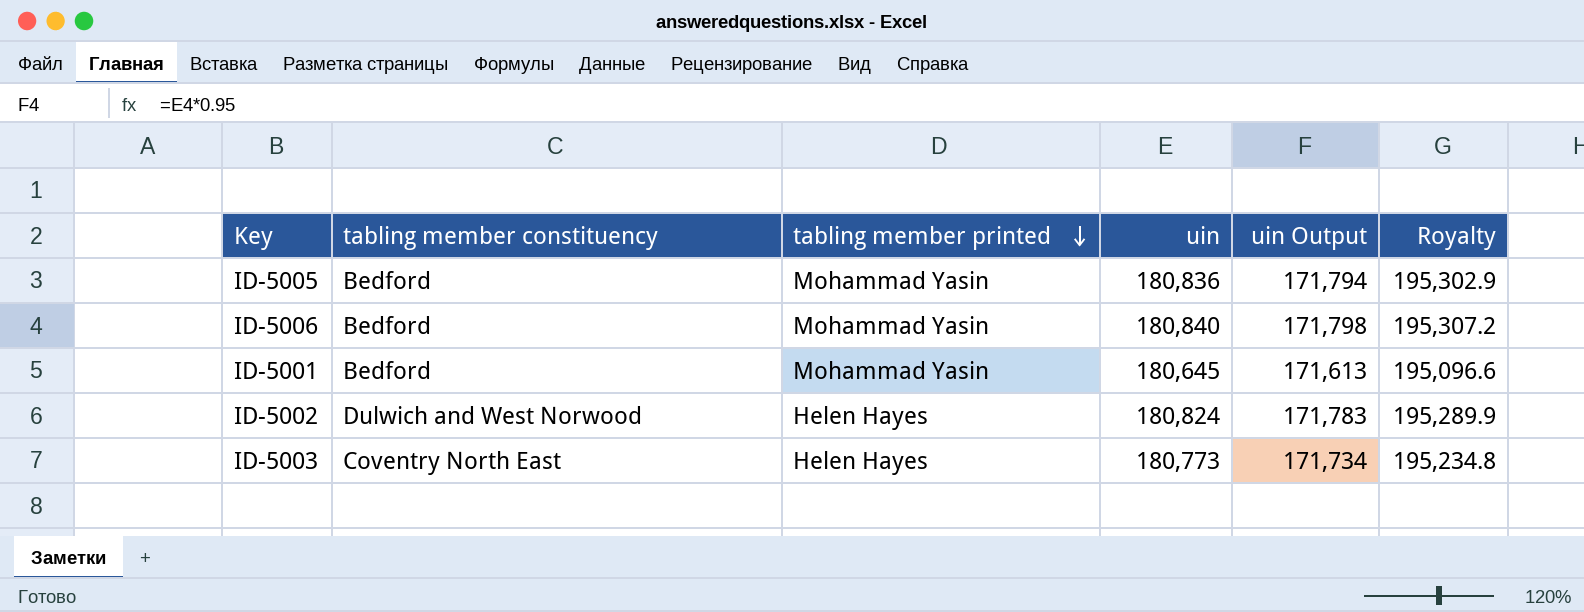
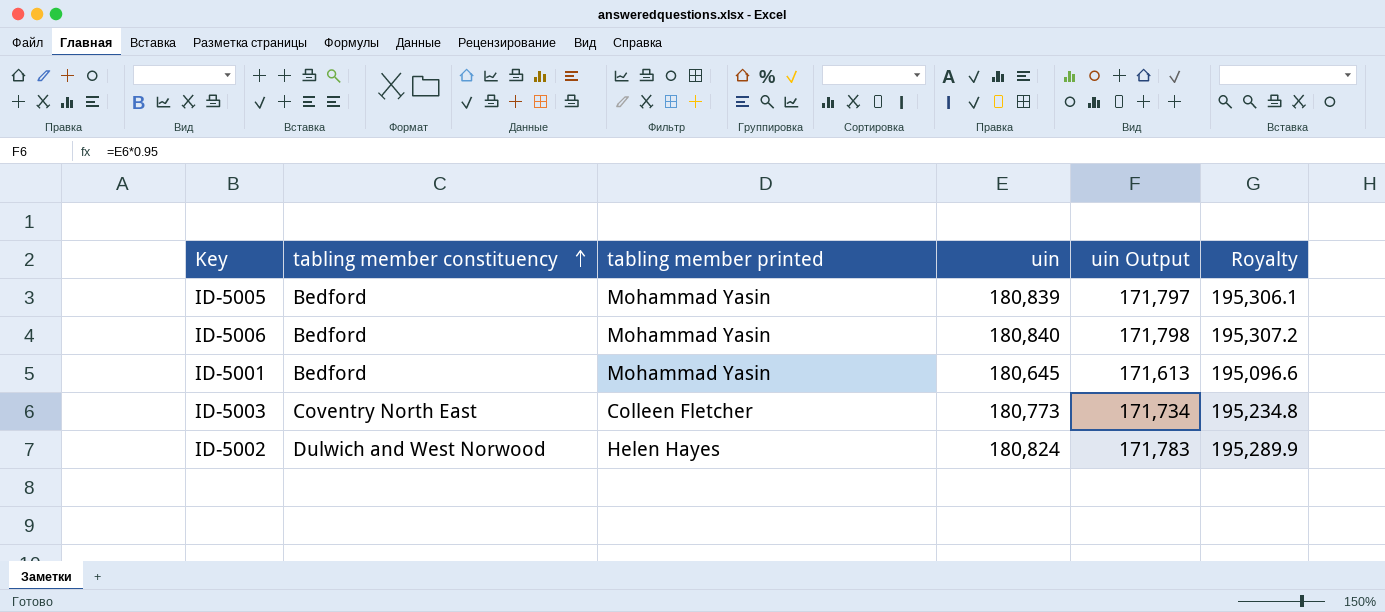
row order: tabling member printed descending -> tabling member constituency ascending
ID-5005 | uin: 180,836 -> 180,839
ID-5005 | uin Output: 171,794 -> 171,797
ID-5005 | Royalty: 195,302.9 -> 195,306.1
ID-5003 | tabling member printed: Helen Hayes -> Colleen Fletcher

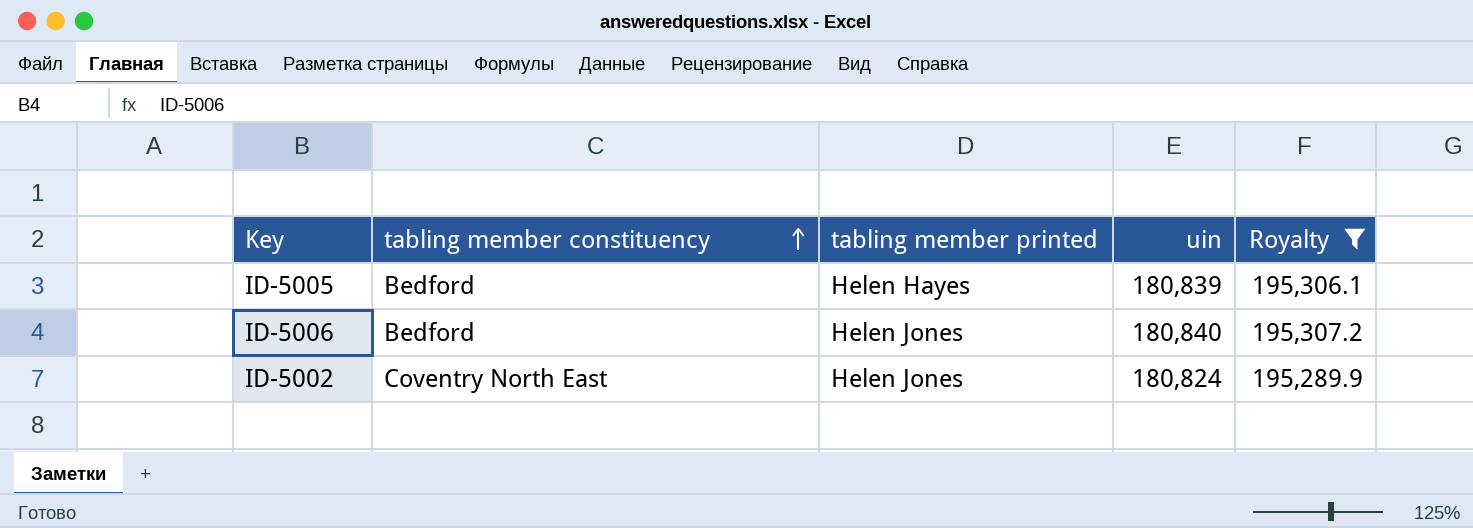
filter: none -> Royalty >= 195,289.9
column uin Output | formula: [uin] * 0.95 -> none
ID-5005 | tabling member printed: Mohammad Yasin -> Helen Hayes
ID-5006 | tabling member printed: Mohammad Yasin -> Helen Jones
ID-5002 | tabling member constituency: Dulwich and West Norwood -> Coventry North East
ID-5002 | tabling member printed: Helen Hayes -> Helen Jones

